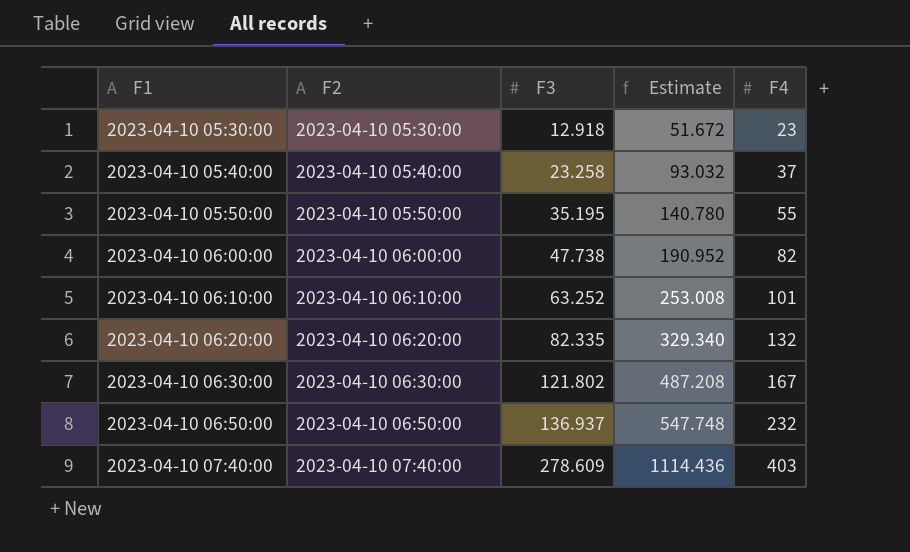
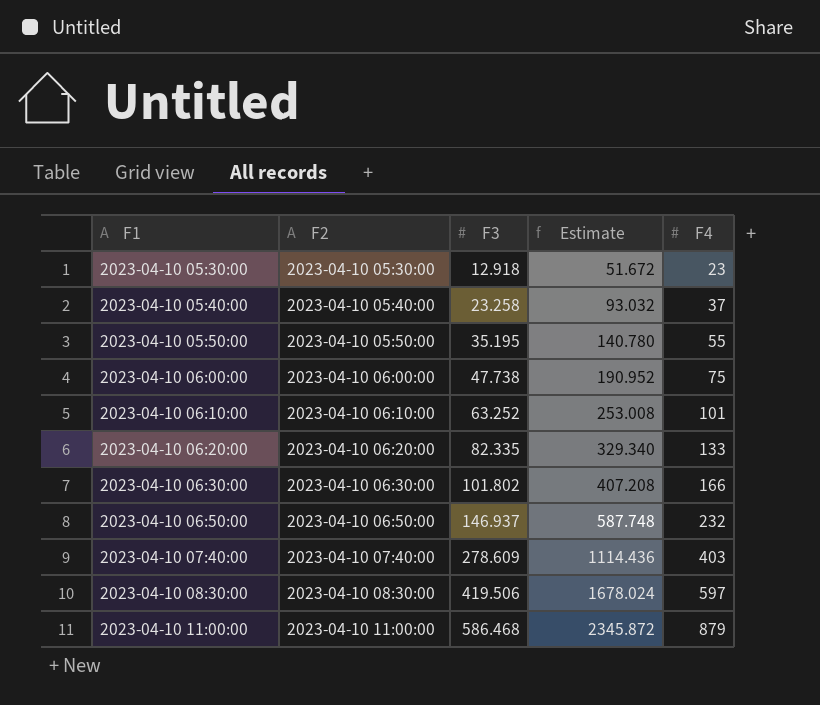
2023-04-10 06:00:00 | F4: 82 -> 75
2023-04-10 06:20:00 | F4: 132 -> 133
2023-04-10 06:30:00 | F3: 121.802 -> 101.802
2023-04-10 06:30:00 | Estimate: 487.208 -> 407.208
2023-04-10 06:30:00 | F4: 167 -> 166
2023-04-10 06:50:00 | F3: 136.937 -> 146.937
2023-04-10 06:50:00 | Estimate: 547.748 -> 587.748
row 2023-04-10 08:30:00: none -> 2023-04-10 08:30:00 | 419.506 | 1678.024 | 597
row 2023-04-10 11:00:00: none -> 2023-04-10 11:00:00 | 586.468 | 2345.872 | 879

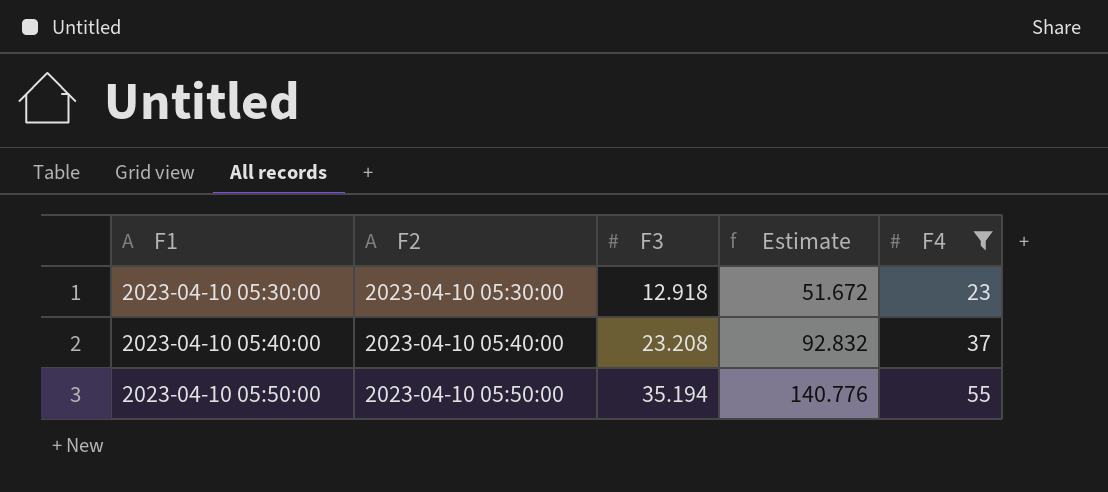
filter: none -> F4 <= 55
2023-04-10 05:40:00 | F3: 23.258 -> 23.208
2023-04-10 05:40:00 | Estimate: 93.032 -> 92.832
2023-04-10 05:50:00 | F3: 35.195 -> 35.194
2023-04-10 05:50:00 | Estimate: 140.780 -> 140.776

